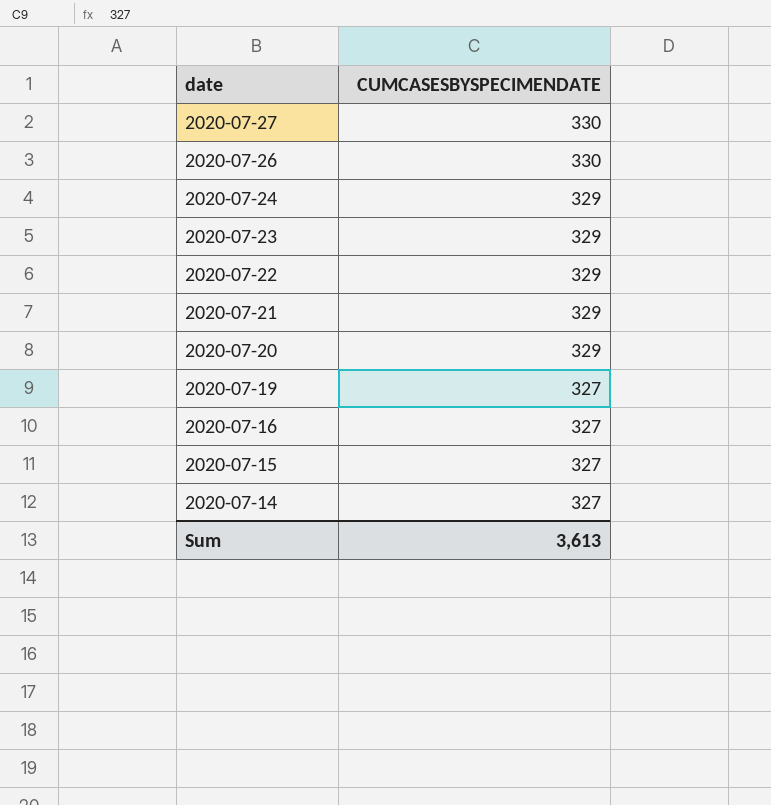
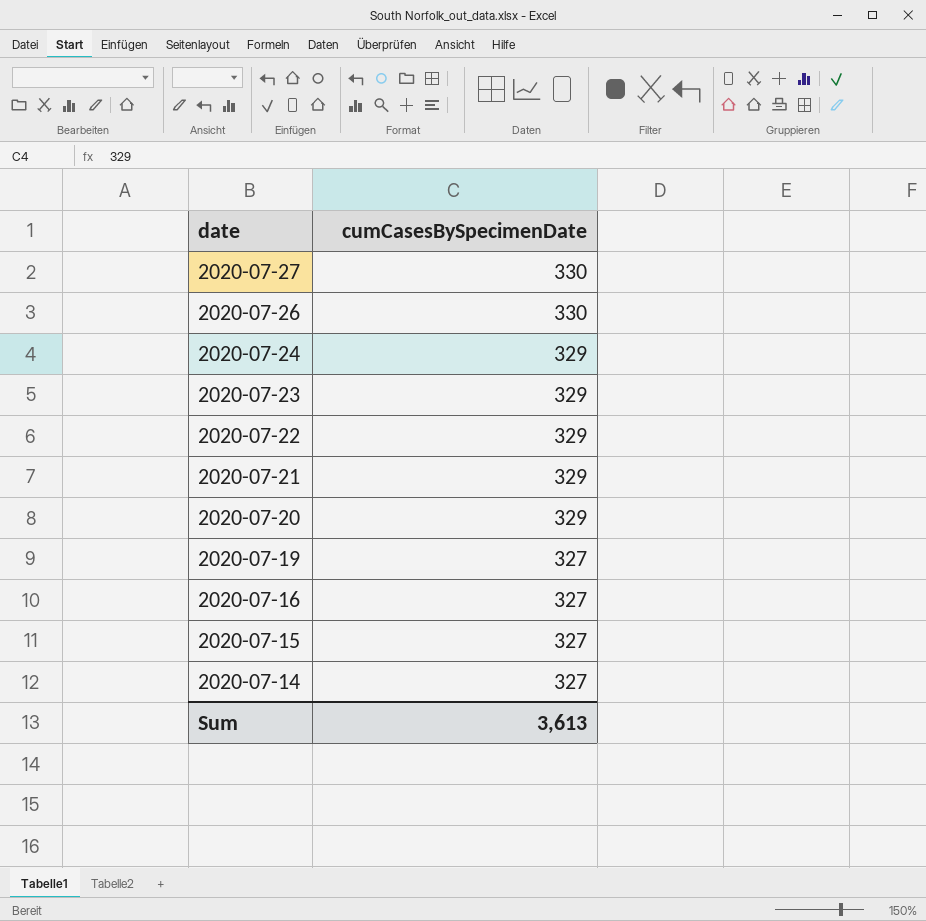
column name: CUMCASESBYSPECIMENDATE -> cumCasesBySpecimenDate

